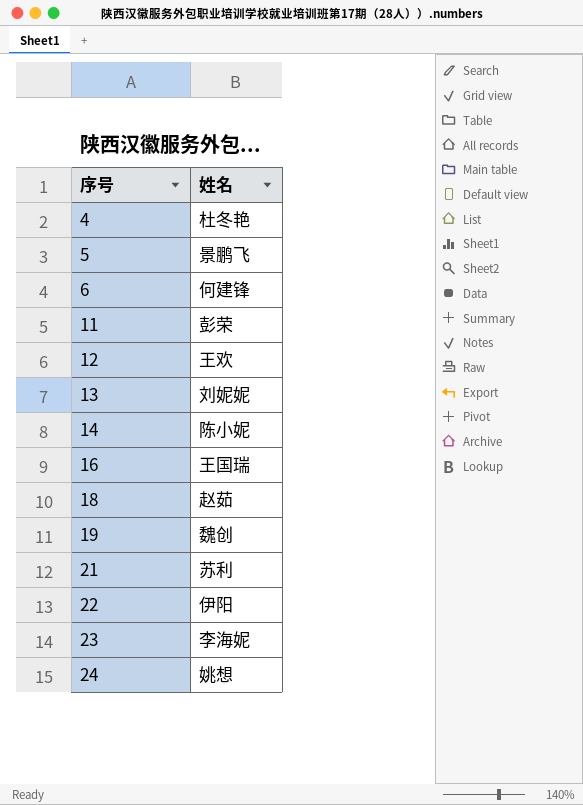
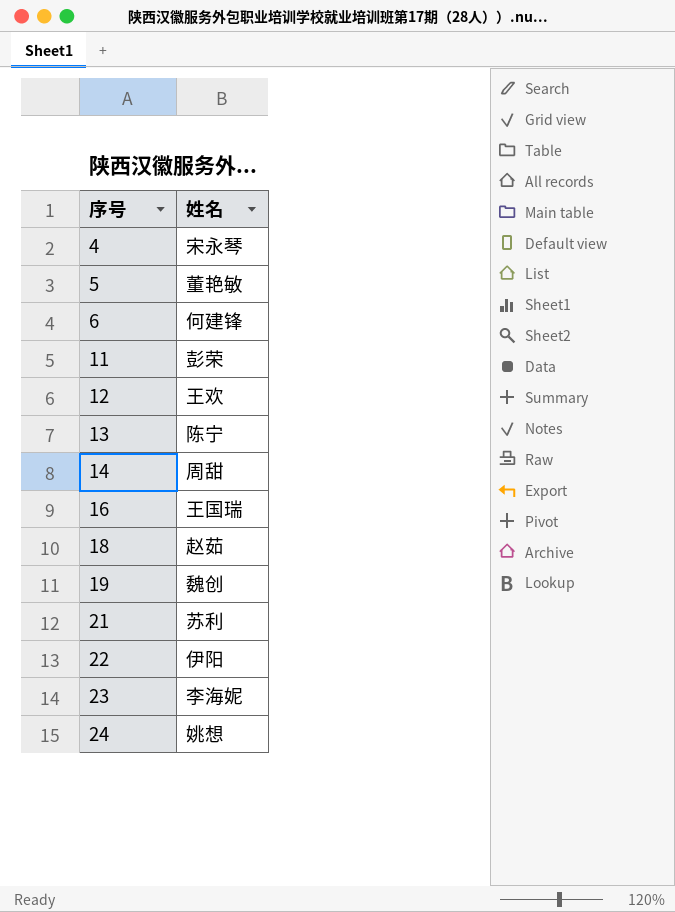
4 | 姓名: 杜冬艳 -> 宋永琴
5 | 姓名: 景鹏飞 -> 董艳敏
13 | 姓名: 刘妮妮 -> 陈宁
14 | 姓名: 陈小妮 -> 周甜

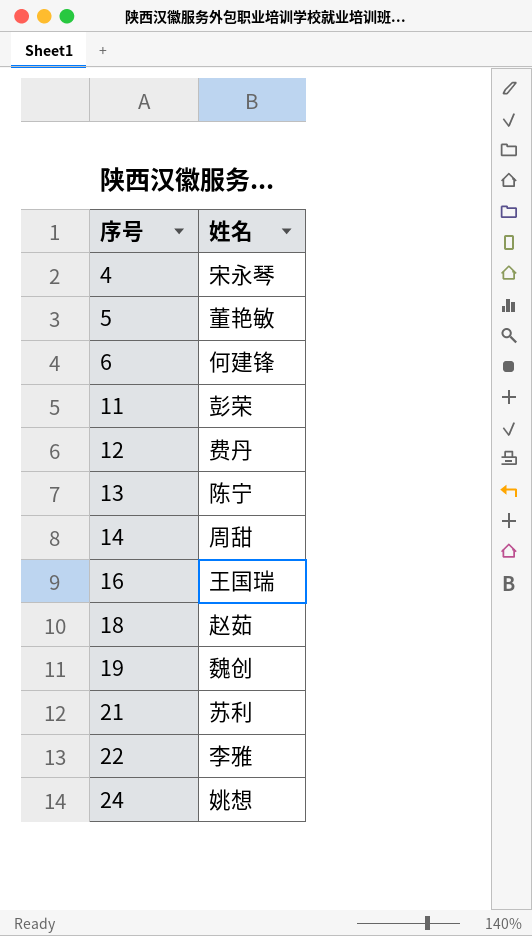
row 23: 李海妮 -> none
12 | 姓名: 王欢 -> 费丹
22 | 姓名: 伊阳 -> 李雅

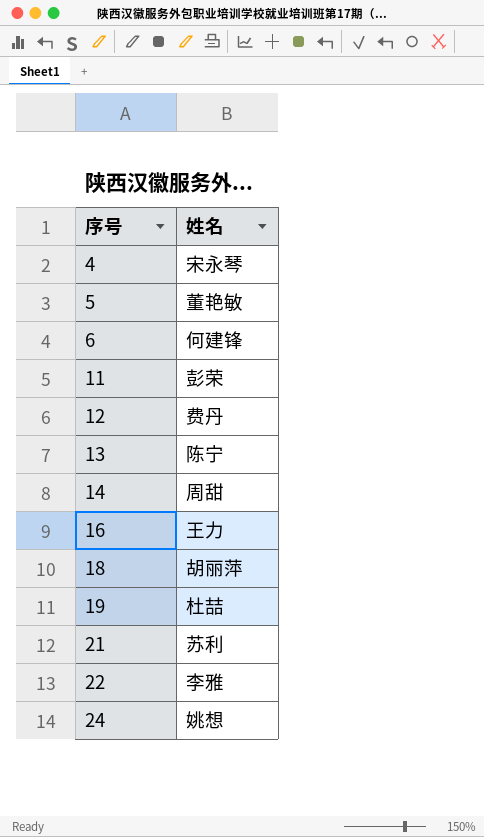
16 | 姓名: 王国瑞 -> 王力
18 | 姓名: 赵茹 -> 胡丽萍
19 | 姓名: 魏创 -> 杜喆

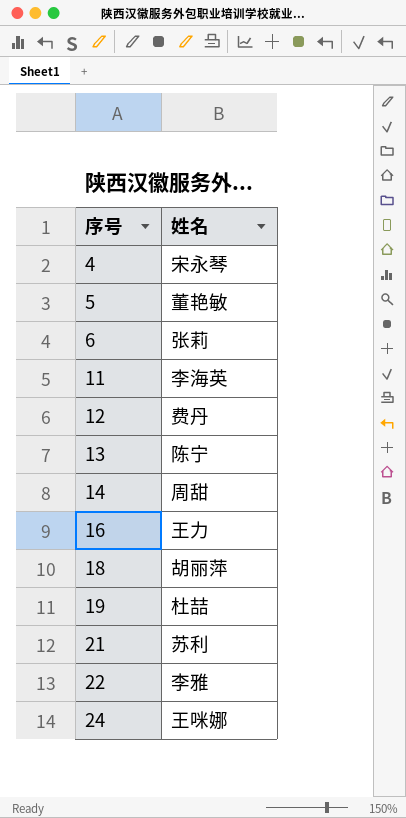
6 | 姓名: 何建锋 -> 张莉
11 | 姓名: 彭荣 -> 李海英
24 | 姓名: 姚想 -> 王咪娜

